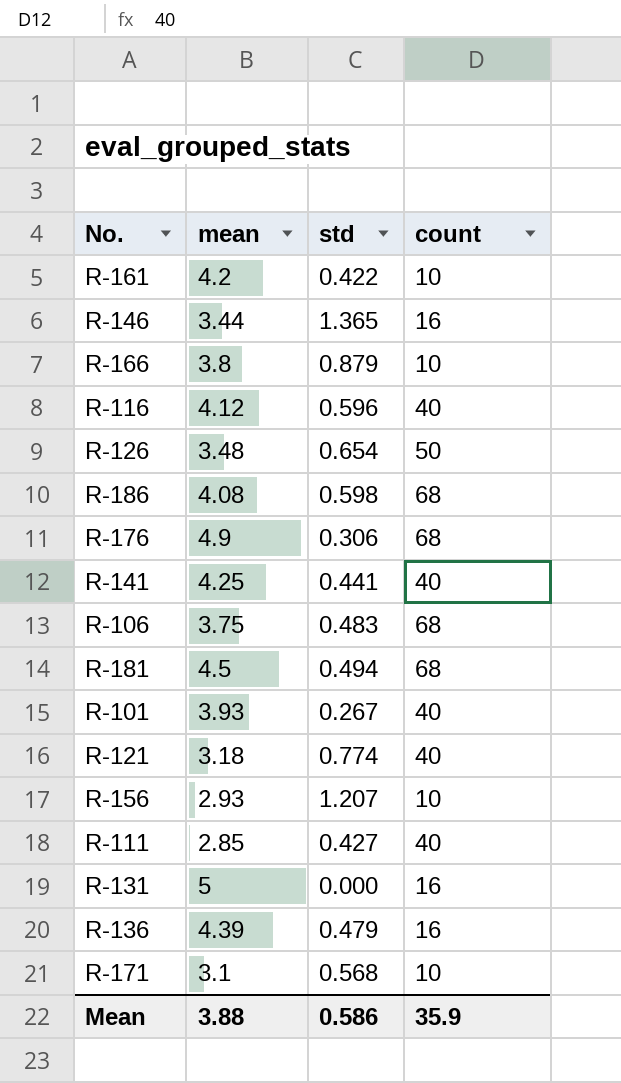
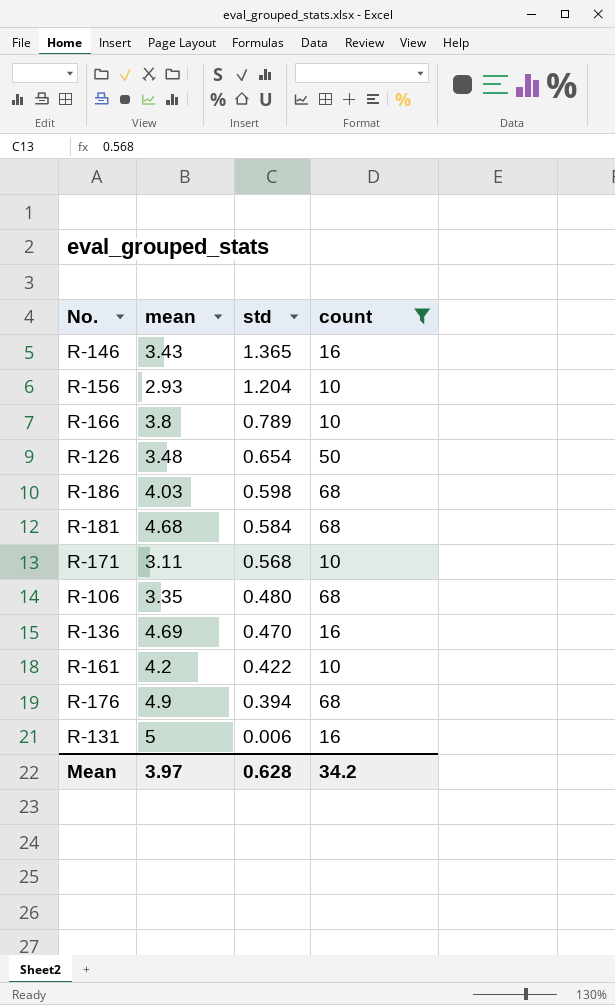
filter: none -> count != 40
row order: none -> std descending
R-146 | mean: 3.44 -> 3.43
R-156 | std: 1.207 -> 1.204
R-166 | std: 0.879 -> 0.789
R-186 | mean: 4.08 -> 4.03
R-181 | mean: 4.5 -> 4.68
R-181 | std: 0.494 -> 0.584
R-171 | mean: 3.1 -> 3.11
R-106 | mean: 3.75 -> 3.35
R-106 | std: 0.483 -> 0.480
R-136 | mean: 4.39 -> 4.69
R-136 | std: 0.479 -> 0.470
R-176 | std: 0.306 -> 0.394
R-131 | std: 0.000 -> 0.006
Mean | mean: 3.88 -> 3.97
Mean | std: 0.586 -> 0.628
Mean | count: 35.9 -> 34.2

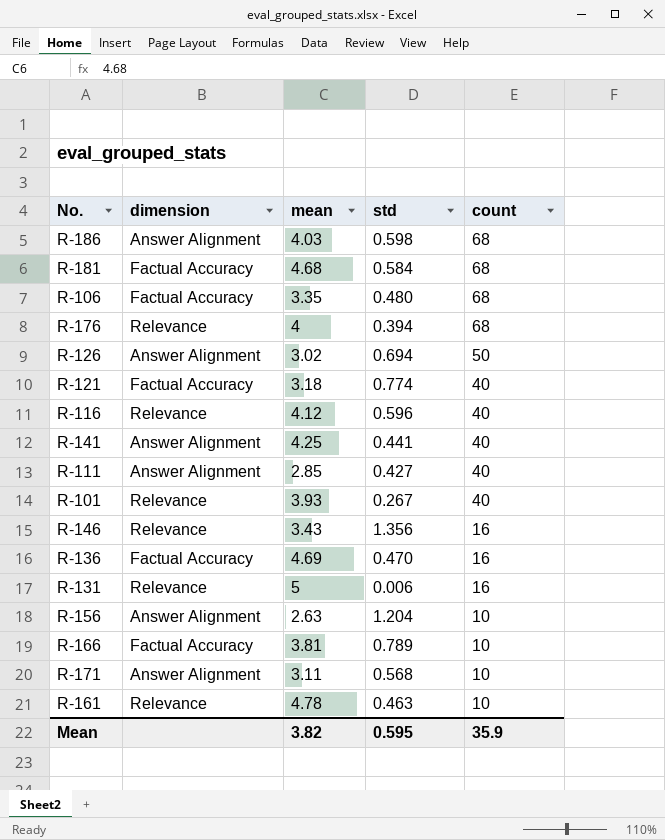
filter: count != 40 -> none
row order: std descending -> count descending
column dimension | position: none -> 2
R-176 | mean: 4.9 -> 4
R-126 | mean: 3.48 -> 3.02
R-126 | std: 0.654 -> 0.694
R-146 | std: 1.365 -> 1.356
R-156 | mean: 2.93 -> 2.63
R-166 | mean: 3.8 -> 3.81
R-161 | mean: 4.2 -> 4.78
R-161 | std: 0.422 -> 0.463
Mean | mean: 3.97 -> 3.82
Mean | std: 0.628 -> 0.595
Mean | count: 34.2 -> 35.9

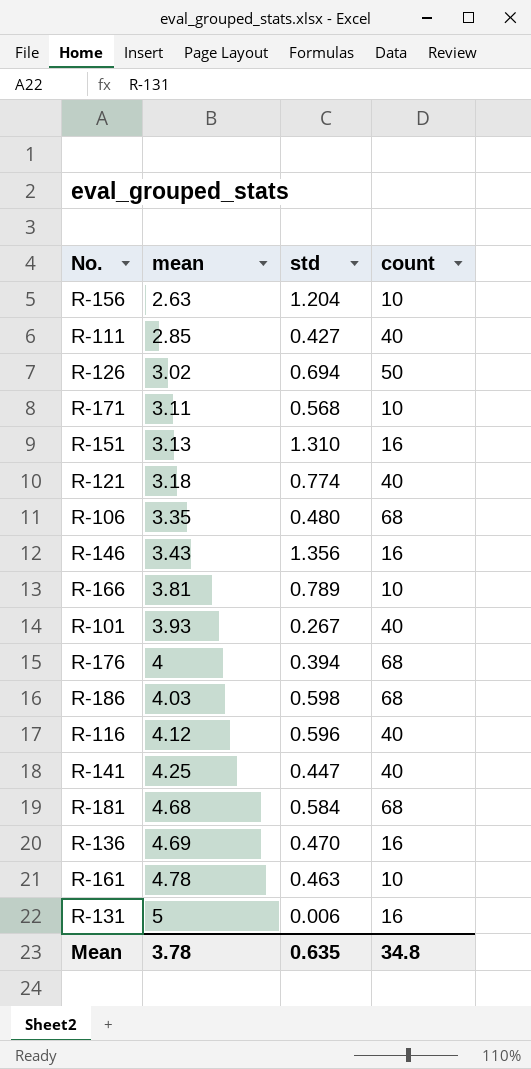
row order: count descending -> mean ascending
column dimension | position: 2 -> none
row R-151: none -> 3.13 | 1.310 | 16
R-141 | std: 0.441 -> 0.447
Mean | mean: 3.82 -> 3.78
Mean | std: 0.595 -> 0.635
Mean | count: 35.9 -> 34.8

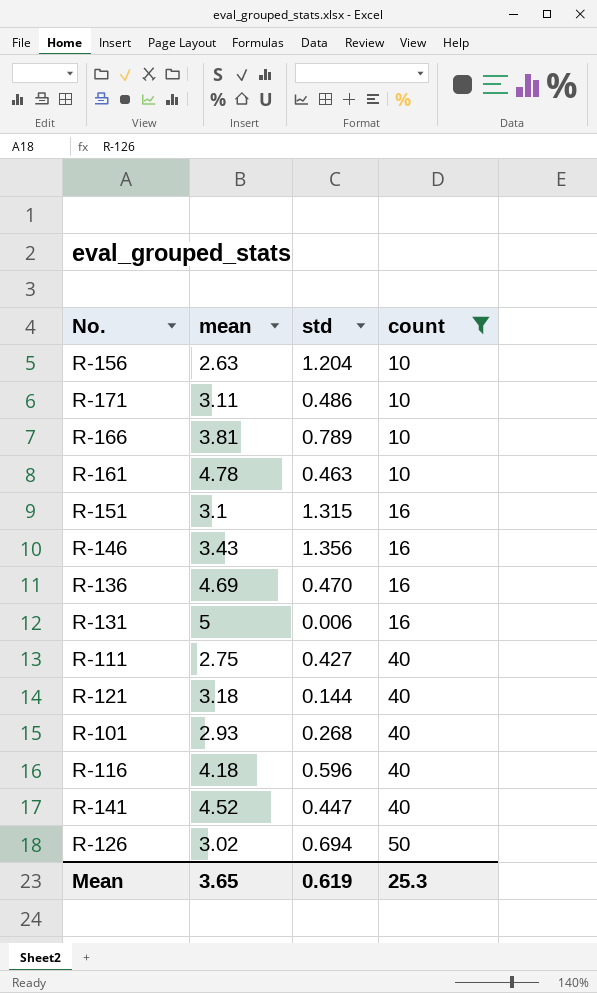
filter: none -> count != 68
row order: mean ascending -> count ascending
R-171 | std: 0.568 -> 0.486
R-151 | mean: 3.13 -> 3.1
R-151 | std: 1.310 -> 1.315
R-111 | mean: 2.85 -> 2.75
R-121 | std: 0.774 -> 0.144
R-101 | mean: 3.93 -> 2.93
R-101 | std: 0.267 -> 0.268
R-116 | mean: 4.12 -> 4.18
R-141 | mean: 4.25 -> 4.52
Mean | mean: 3.78 -> 3.65
Mean | std: 0.635 -> 0.619
Mean | count: 34.8 -> 25.3

